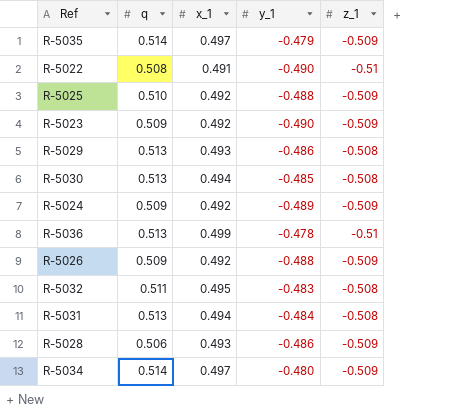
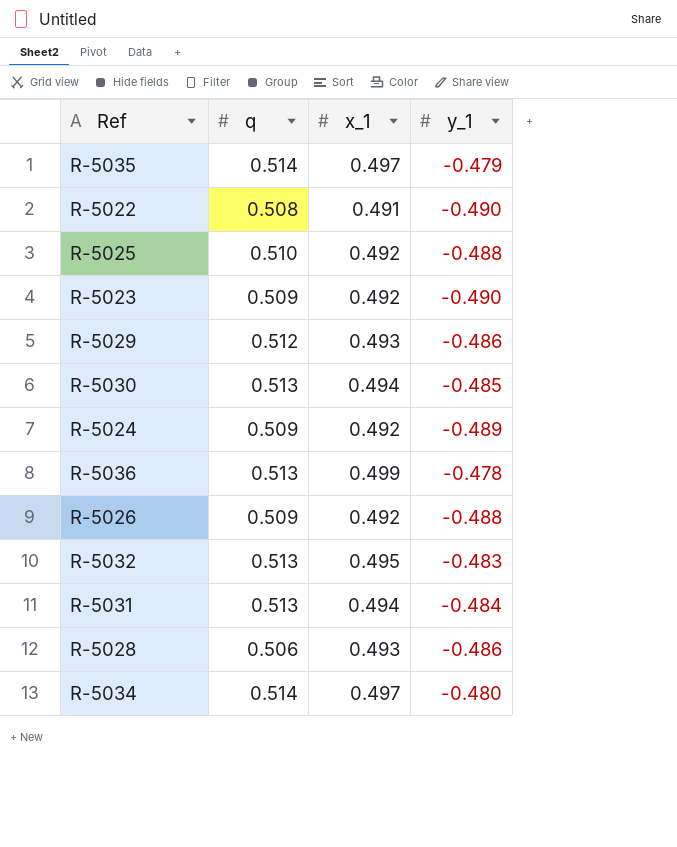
column z_1 | position: 5 -> none
R-5029 | q: 0.513 -> 0.512
R-5032 | q: 0.511 -> 0.513

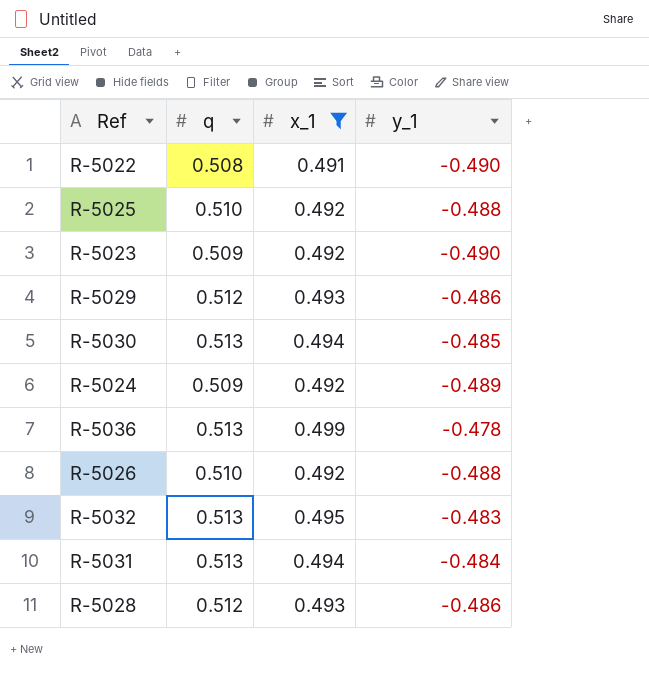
filter: none -> x_1 != 0.497
R-5026 | q: 0.509 -> 0.510
R-5028 | q: 0.506 -> 0.512

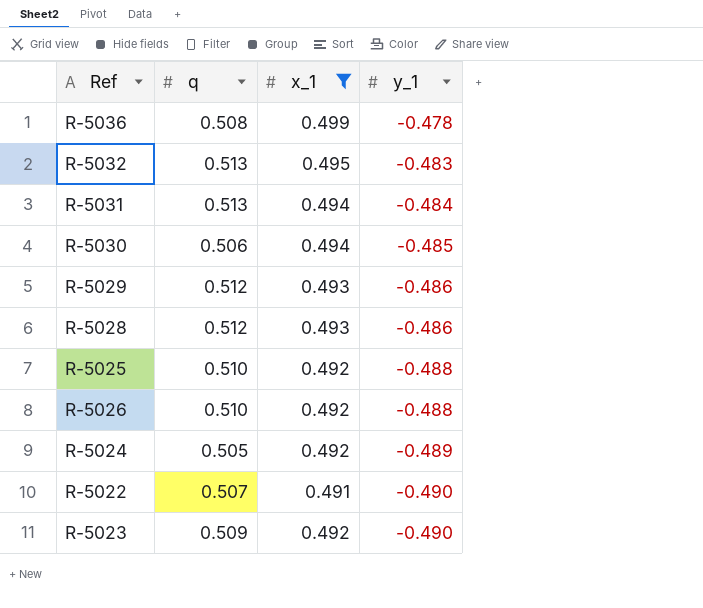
row order: none -> y_1 descending
R-5036 | q: 0.513 -> 0.508
R-5030 | q: 0.513 -> 0.506
R-5024 | q: 0.509 -> 0.505
R-5022 | q: 0.508 -> 0.507

